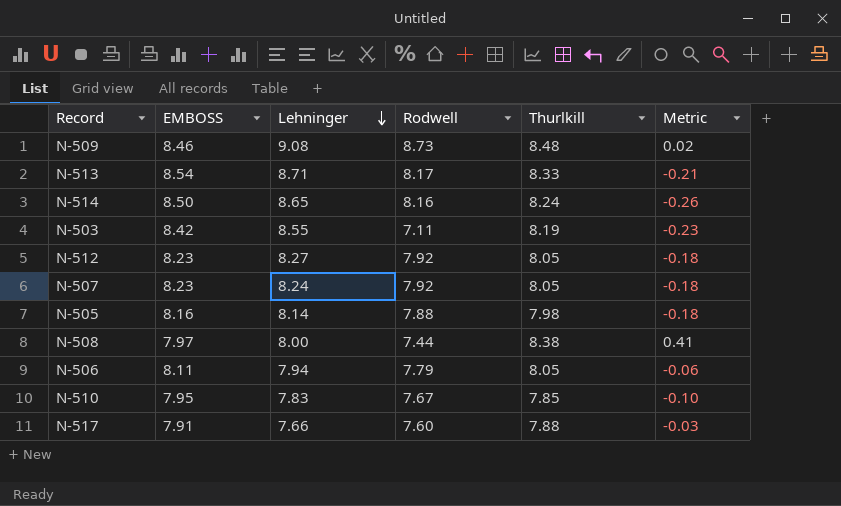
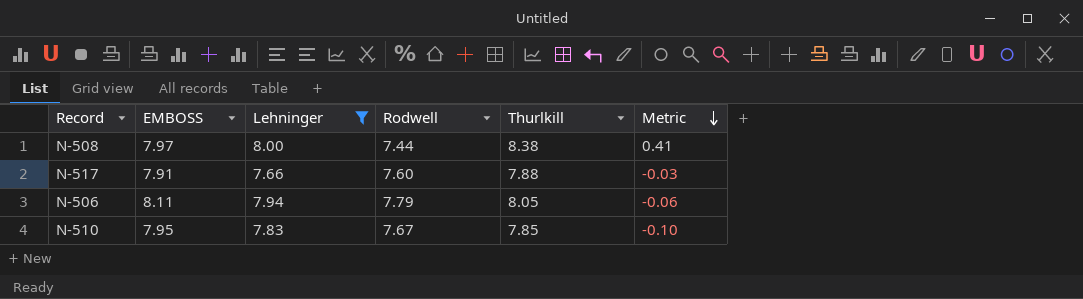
filter: none -> Lehninger <= 8.00
row order: Lehninger descending -> Metric descending

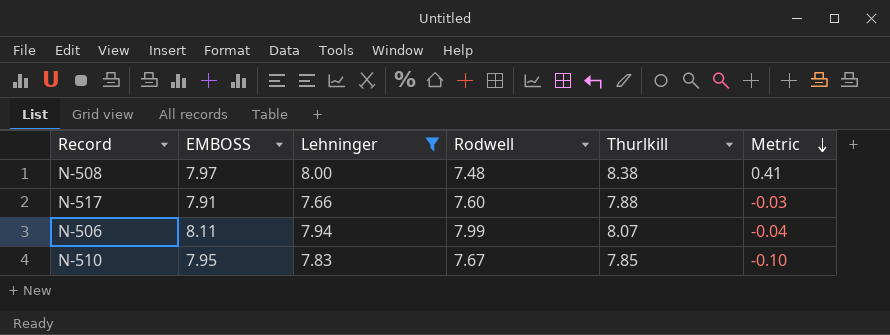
N-508 | Rodwell: 7.44 -> 7.48
N-506 | Rodwell: 7.79 -> 7.99
N-506 | Thurlkill: 8.05 -> 8.07
N-506 | Metric: -0.06 -> -0.04

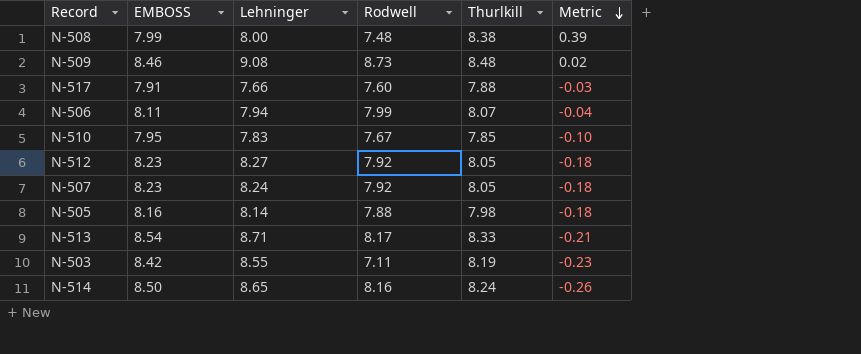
filter: Lehninger <= 8.00 -> none
N-508 | EMBOSS: 7.97 -> 7.99
N-508 | Metric: 0.41 -> 0.39

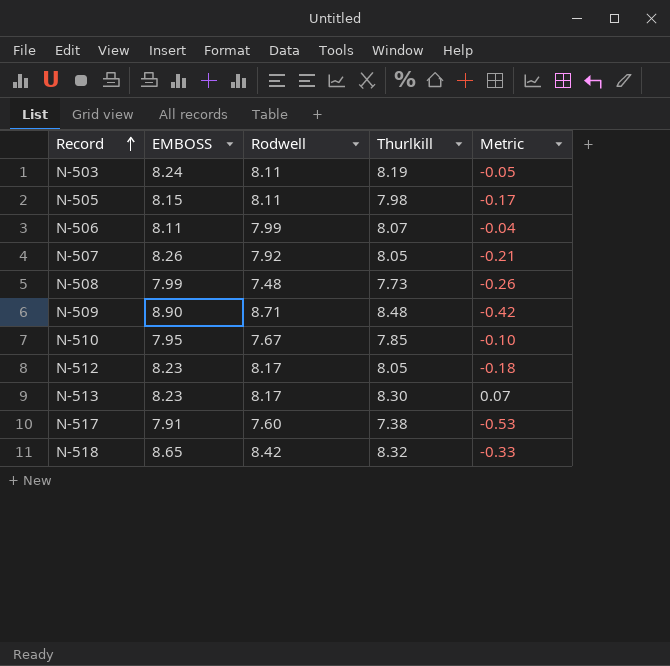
row order: Metric descending -> Record ascending
column Lehninger | position: 3 -> none
row N-514: 8.50 | 8.65 | 8.16 | 8.24 | -0.26 -> none
N-503 | EMBOSS: 8.42 -> 8.24
N-503 | Rodwell: 7.11 -> 8.11
N-503 | Metric: -0.23 -> -0.05
N-505 | EMBOSS: 8.16 -> 8.15
N-505 | Rodwell: 7.88 -> 8.11
N-505 | Metric: -0.18 -> -0.17
N-507 | EMBOSS: 8.23 -> 8.26
N-507 | Metric: -0.18 -> -0.21
N-508 | Thurlkill: 8.38 -> 7.73
N-508 | Metric: 0.39 -> -0.26
N-509 | EMBOSS: 8.46 -> 8.90
N-509 | Rodwell: 8.73 -> 8.71
N-509 | Metric: 0.02 -> -0.42
N-512 | Rodwell: 7.92 -> 8.17
N-513 | EMBOSS: 8.54 -> 8.23
N-513 | Thurlkill: 8.33 -> 8.30
N-513 | Metric: -0.21 -> 0.07
N-517 | Thurlkill: 7.88 -> 7.38
N-517 | Metric: -0.03 -> -0.53
row N-518: none -> 8.65 | 8.42 | 8.32 | -0.33

